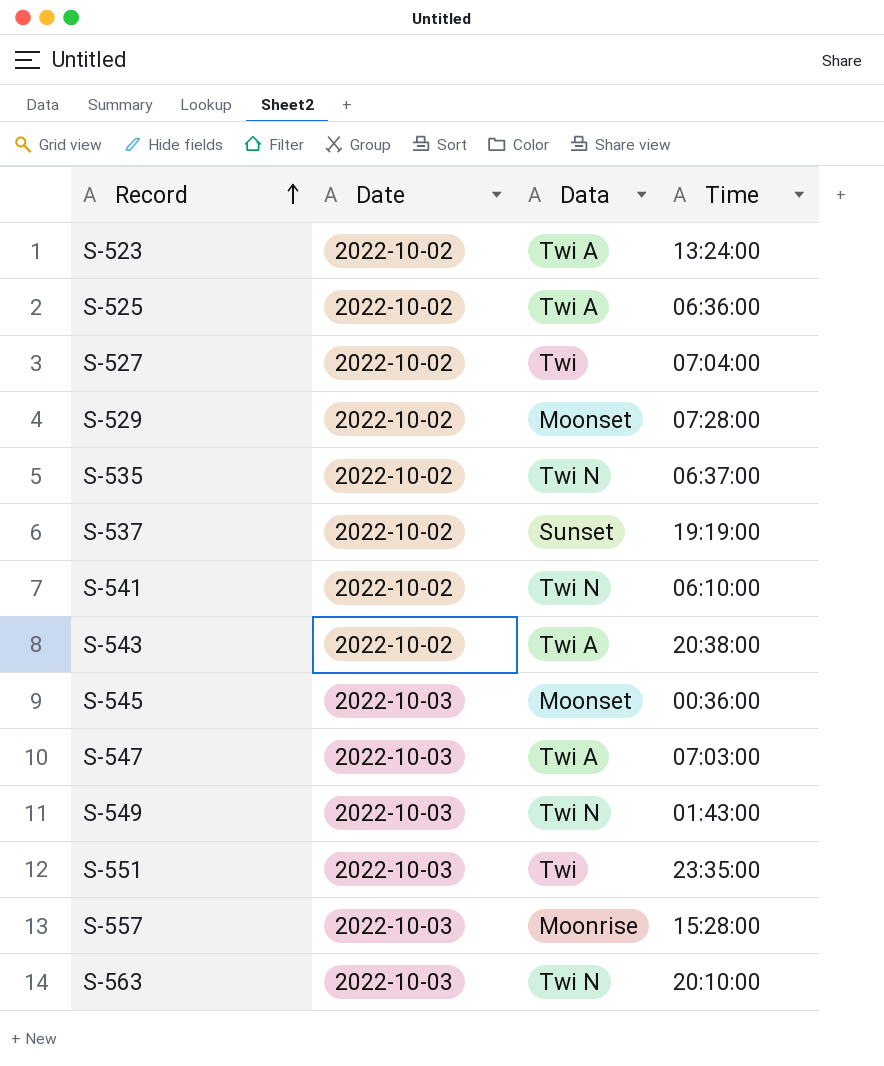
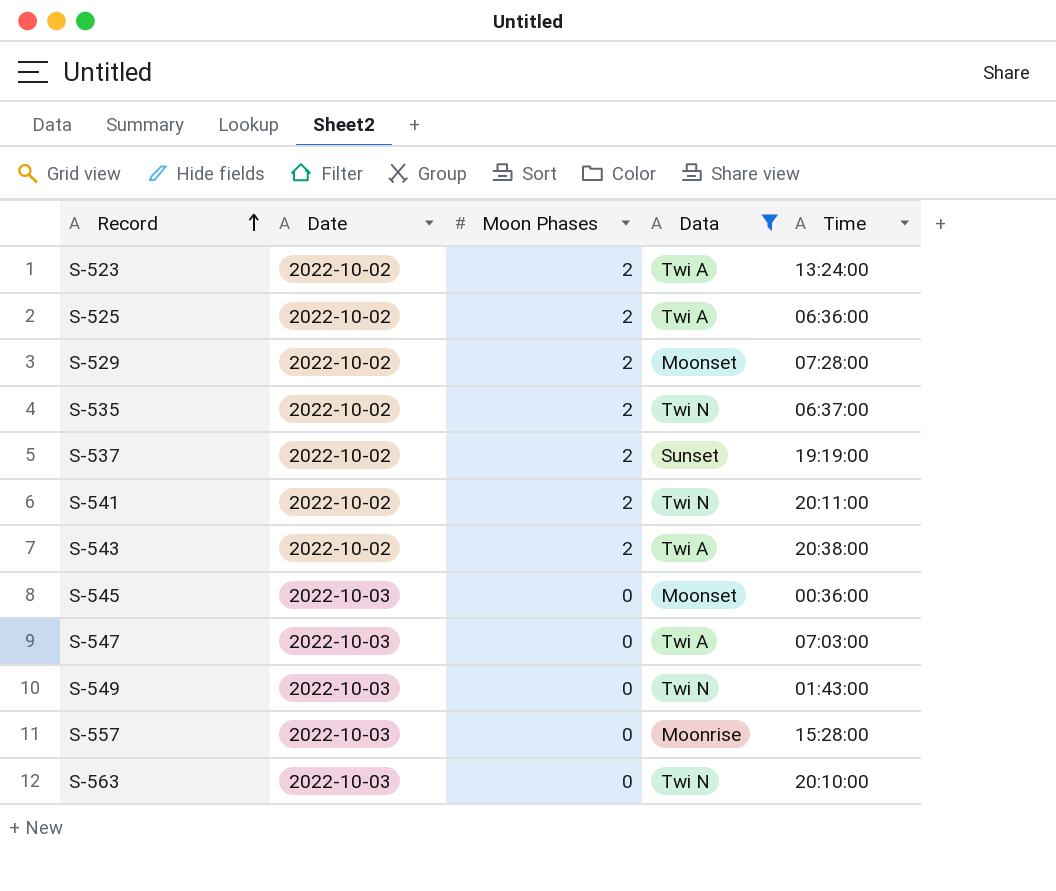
filter: none -> Data != Twi
column Moon Phases | position: none -> 3
S-541 | Time: 06:10:00 -> 20:11:00

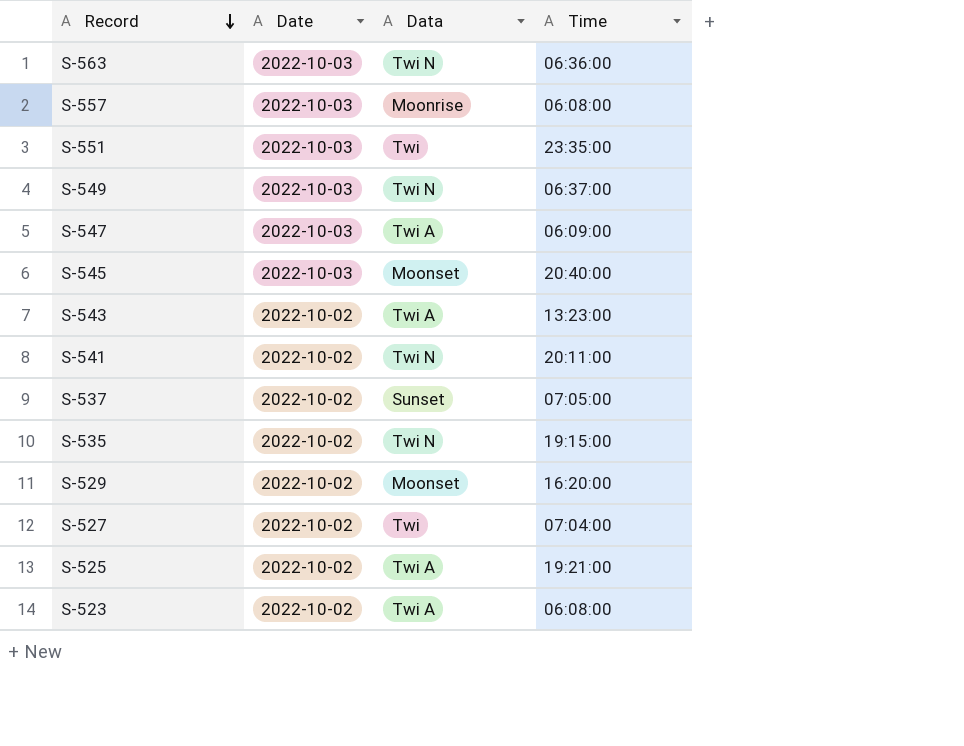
filter: Data != Twi -> none
row order: Record ascending -> Record descending
column Moon Phases | position: 3 -> none
S-563 | Time: 20:10:00 -> 06:36:00
S-557 | Time: 15:28:00 -> 06:08:00
S-549 | Time: 01:43:00 -> 06:37:00
S-547 | Time: 07:03:00 -> 06:09:00
S-545 | Time: 00:36:00 -> 20:40:00
S-543 | Time: 20:38:00 -> 13:23:00
S-537 | Time: 19:19:00 -> 07:05:00
S-535 | Time: 06:37:00 -> 19:15:00
S-529 | Time: 07:28:00 -> 16:20:00
S-525 | Time: 06:36:00 -> 19:21:00
S-523 | Time: 13:24:00 -> 06:08:00

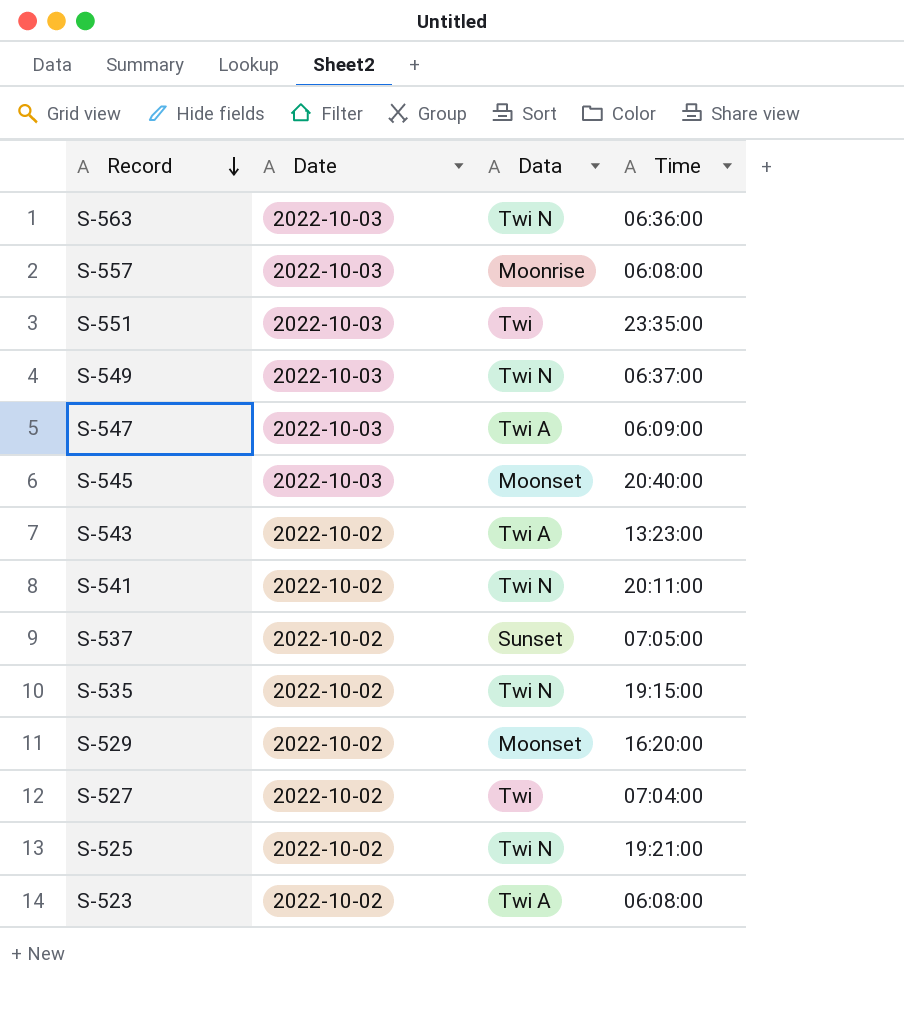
S-525 | Data: Twi A -> Twi N

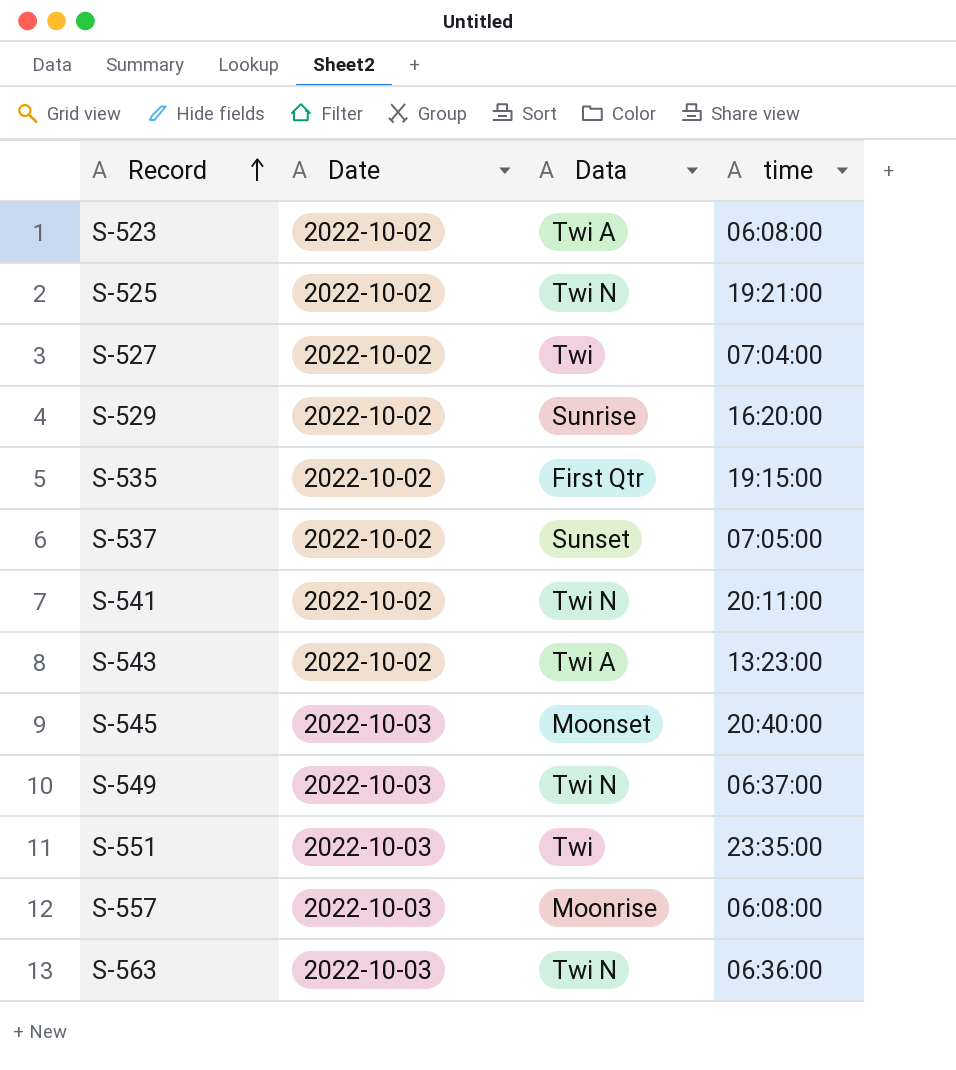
row order: Record descending -> Record ascending
column name: Time -> time
row S-547: 2022-10-03 | Twi A | 06:09:00 -> none
S-529 | Data: Moonset -> Sunrise
S-535 | Data: Twi N -> First Qtr

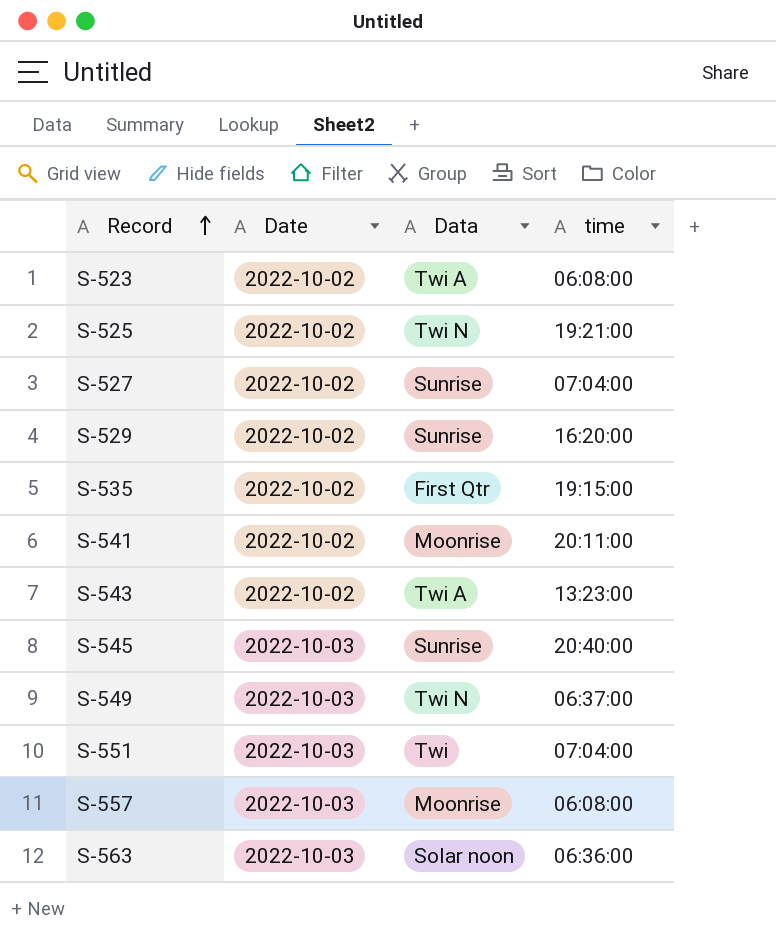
row S-537: 2022-10-02 | Sunset | 07:05:00 -> none
S-527 | Data: Twi -> Sunrise
S-541 | Data: Twi N -> Moonrise
S-545 | Data: Moonset -> Sunrise
S-551 | time: 23:35:00 -> 07:04:00
S-563 | Data: Twi N -> Solar noon

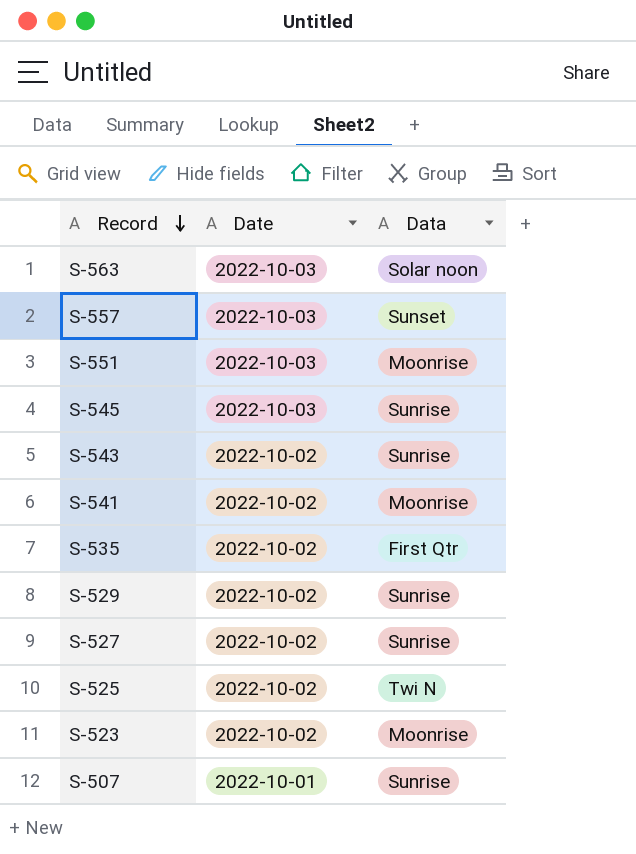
row order: Record ascending -> Record descending
column time | position: 4 -> none
row S-549: 2022-10-03 | Twi N | 06:37:00 -> none
S-557 | Data: Moonrise -> Sunset
S-551 | Data: Twi -> Moonrise
S-543 | Data: Twi A -> Sunrise
S-523 | Data: Twi A -> Moonrise
row S-507: none -> 2022-10-01 | Sunrise

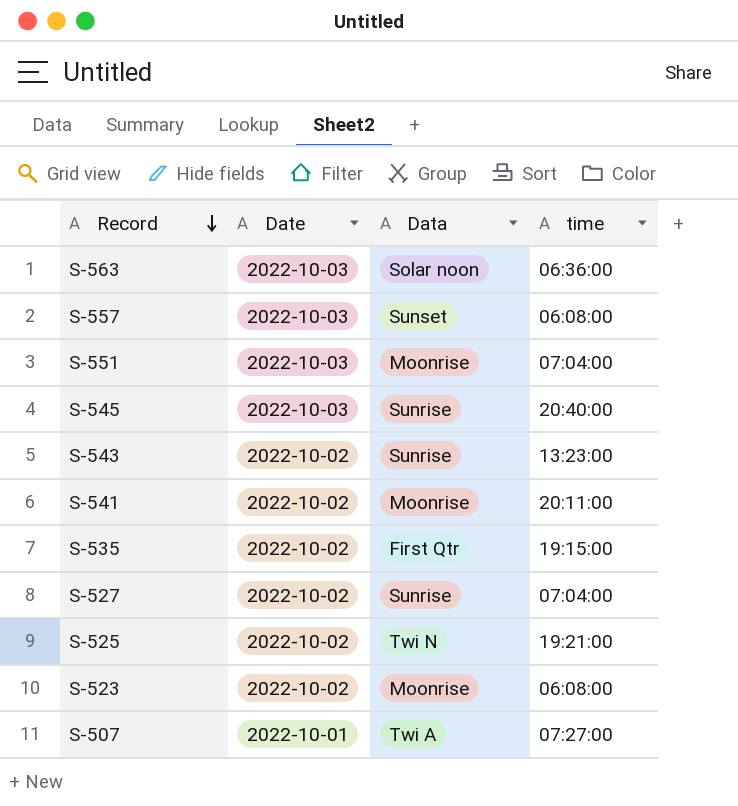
column time | position: none -> 4
row S-529: 2022-10-02 | Sunrise -> none
S-507 | Data: Sunrise -> Twi A

